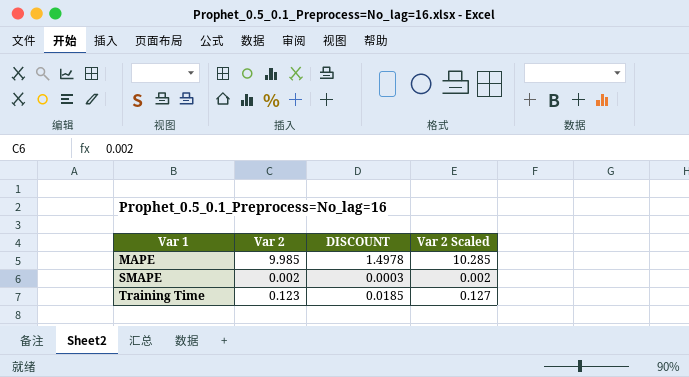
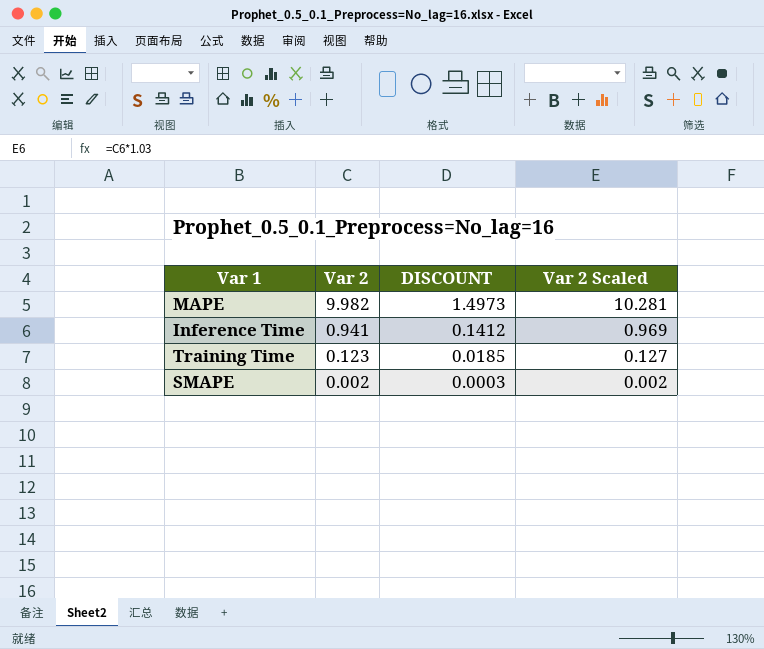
row order: Var 1 ascending -> Var 2 descending
MAPE | Var 2: 9.985 -> 9.982
MAPE | DISCOUNT: 1.4978 -> 1.4973
MAPE | Var 2 Scaled: 10.285 -> 10.281
row Inference Time: none -> 0.941 | 0.1412 | 0.969

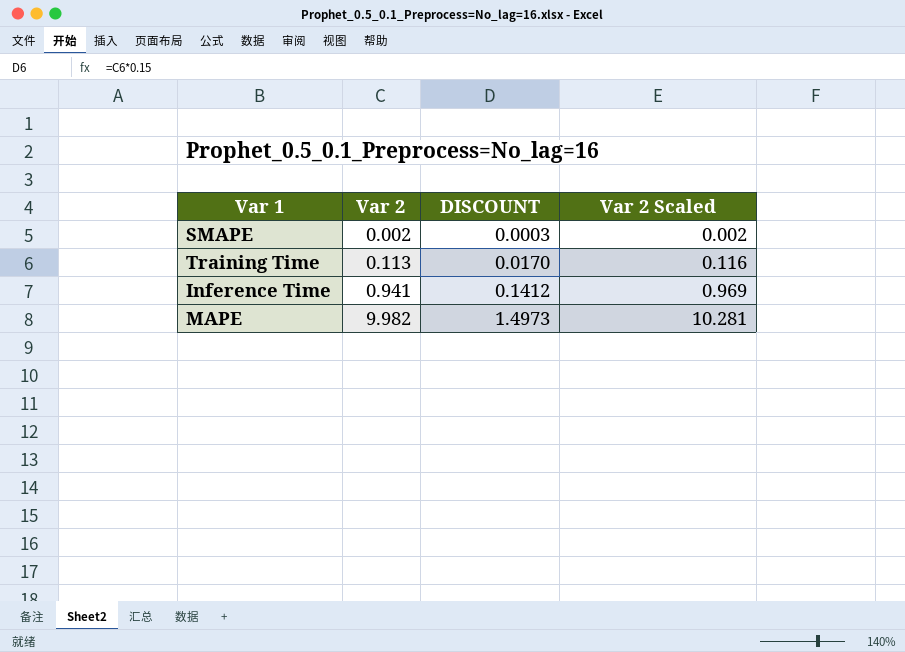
row order: Var 2 descending -> Var 2 ascending
Training Time | Var 2: 0.123 -> 0.113
Training Time | DISCOUNT: 0.0185 -> 0.0170
Training Time | Var 2 Scaled: 0.127 -> 0.116

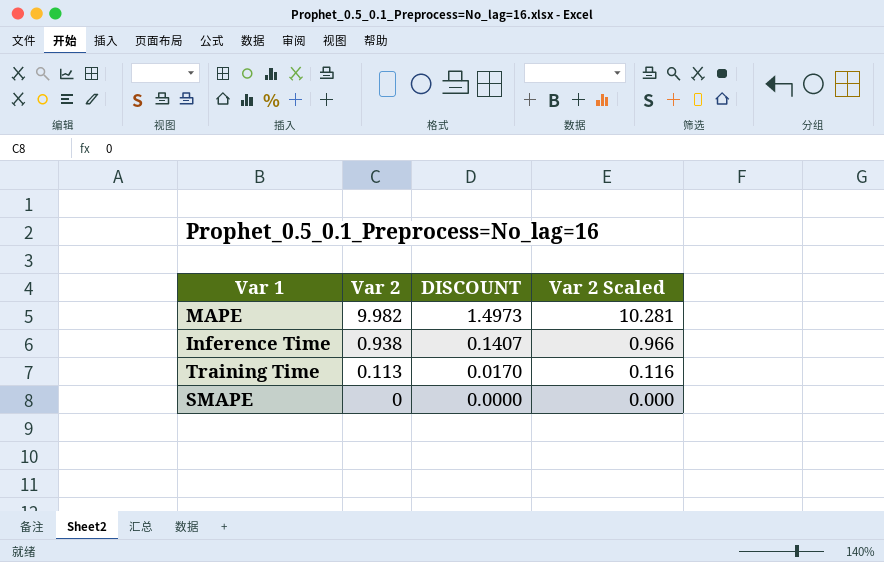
row order: Var 2 ascending -> Var 2 descending
Inference Time | Var 2: 0.941 -> 0.938
Inference Time | DISCOUNT: 0.1412 -> 0.1407
Inference Time | Var 2 Scaled: 0.969 -> 0.966
SMAPE | Var 2: 0.002 -> 0
SMAPE | DISCOUNT: 0.0003 -> 0.0000
SMAPE | Var 2 Scaled: 0.002 -> 0.000

